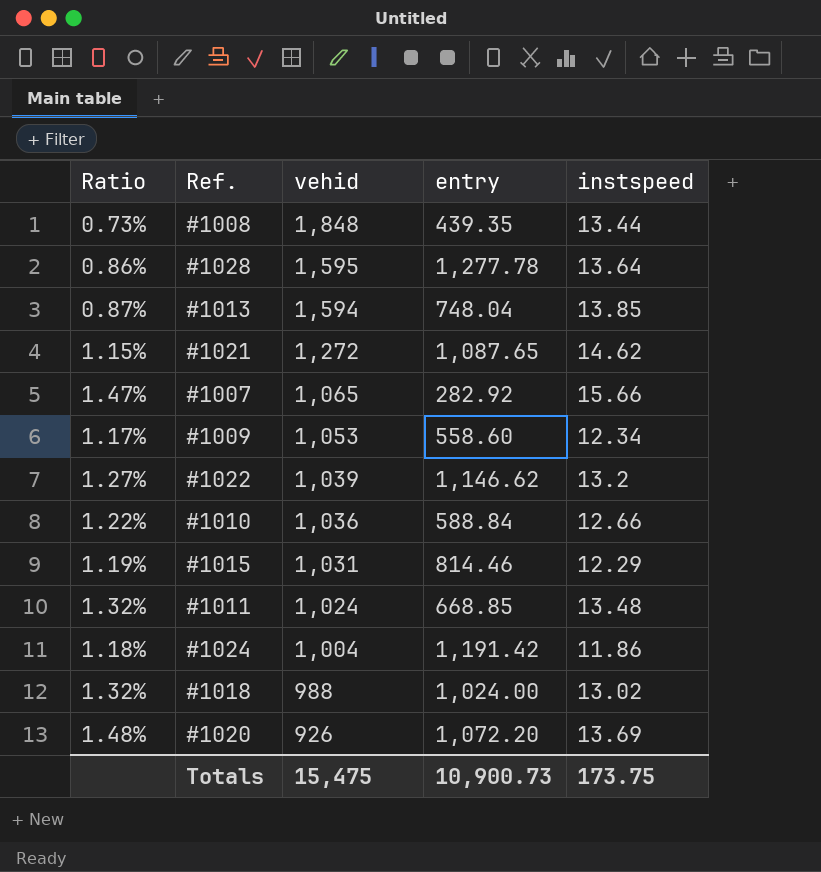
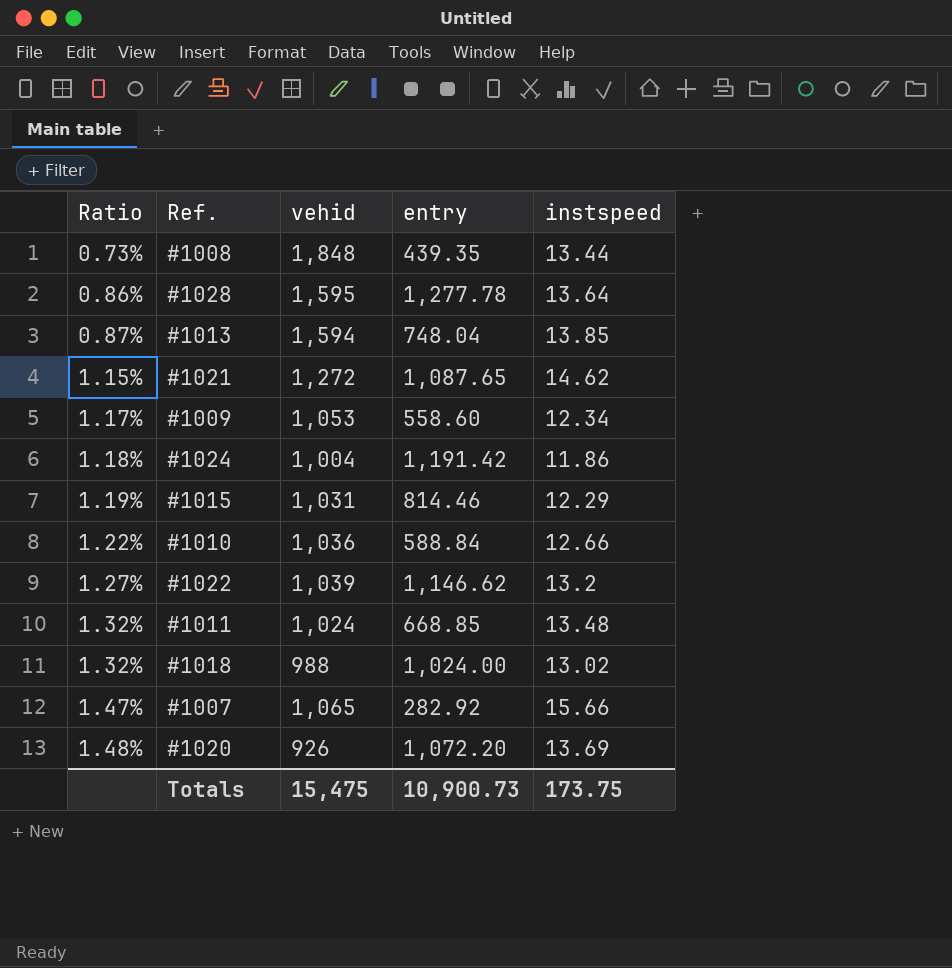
row order: vehid descending -> Ratio ascending

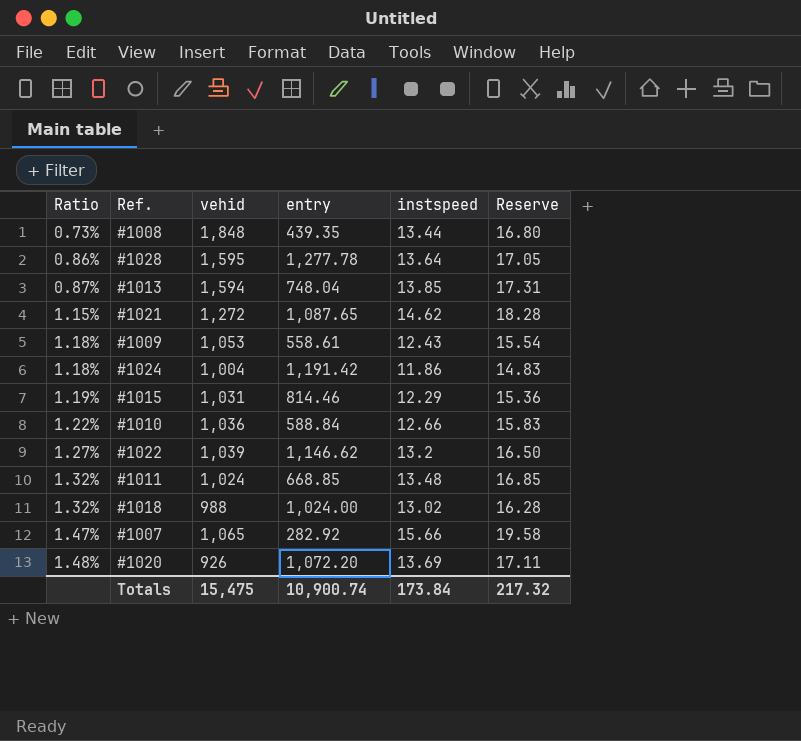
column Reserve | formula: none -> [instspeed] * 1.25
#1009 | Ratio: 1.17% -> 1.18%
#1009 | entry: 558.60 -> 558.61
#1009 | instspeed: 12.34 -> 12.43
Totals | entry: 10,900.73 -> 10,900.74
Totals | instspeed: 173.75 -> 173.84

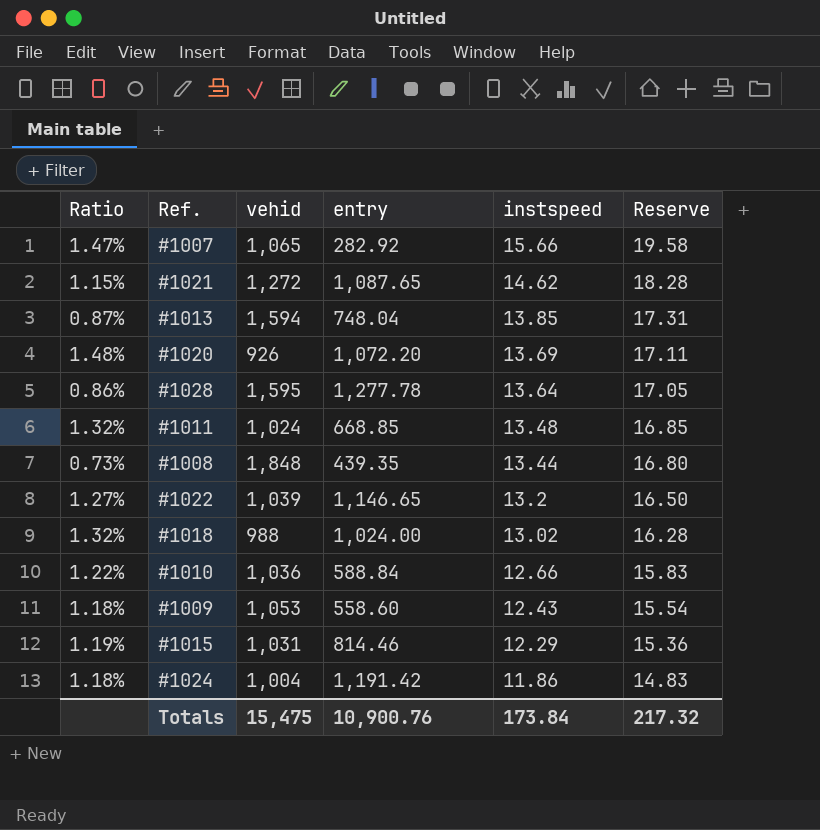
row order: Ratio ascending -> instspeed descending
#1022 | entry: 1,146.62 -> 1,146.65
#1009 | entry: 558.61 -> 558.60
Totals | entry: 10,900.74 -> 10,900.76

